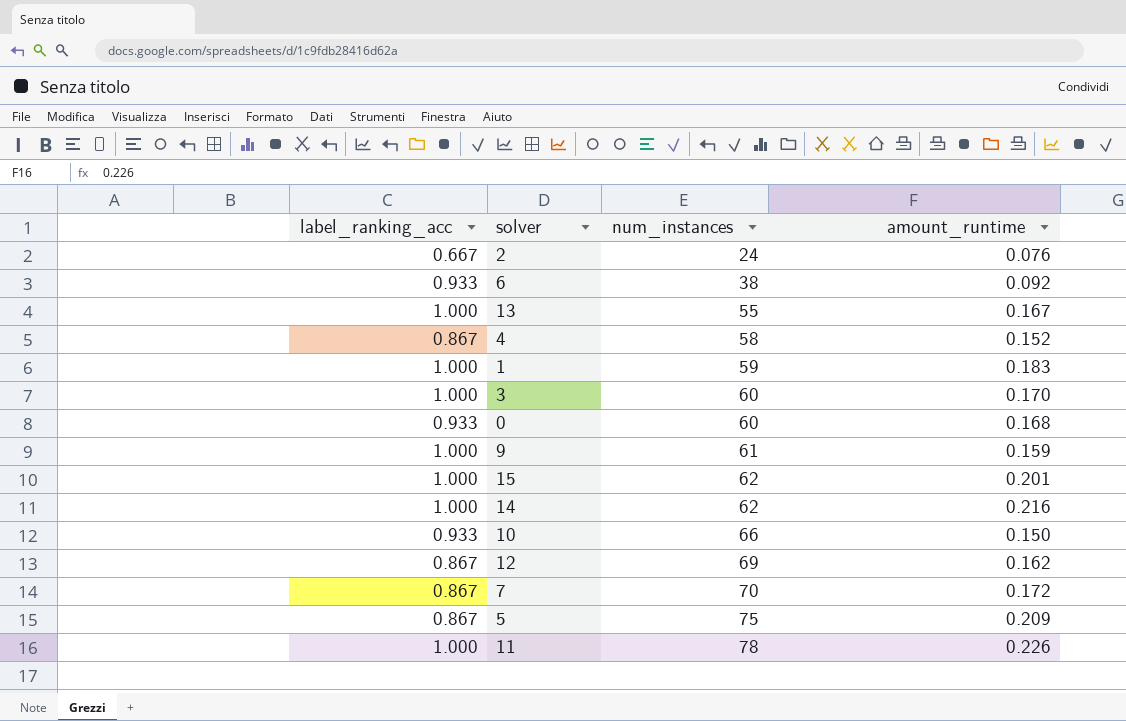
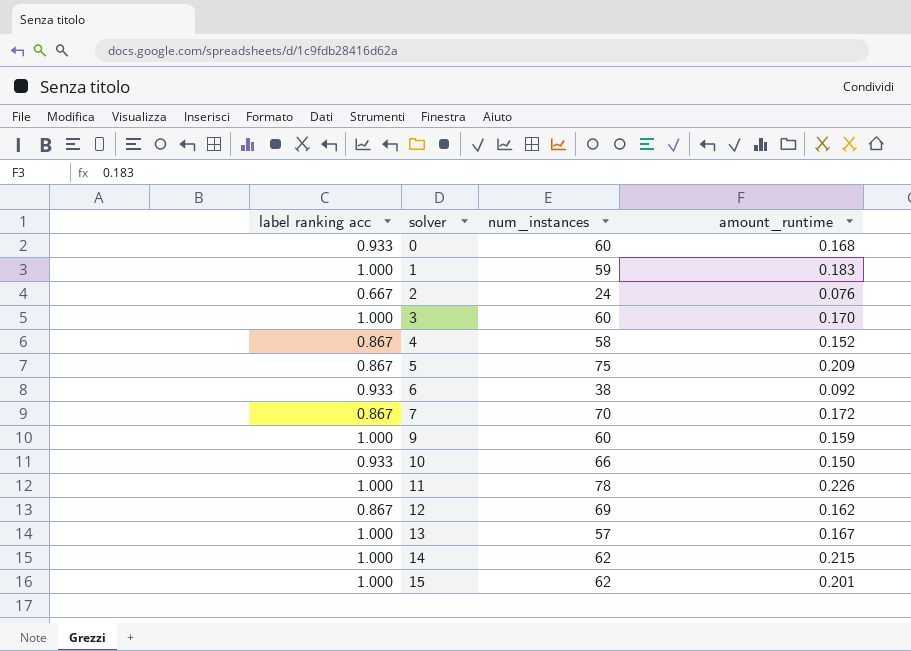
row order: num_instances ascending -> solver ascending
column name: label_ranking_acc -> label ranking acc
9 | num_instances: 61 -> 60
13 | num_instances: 55 -> 57
14 | amount_runtime: 0.216 -> 0.215

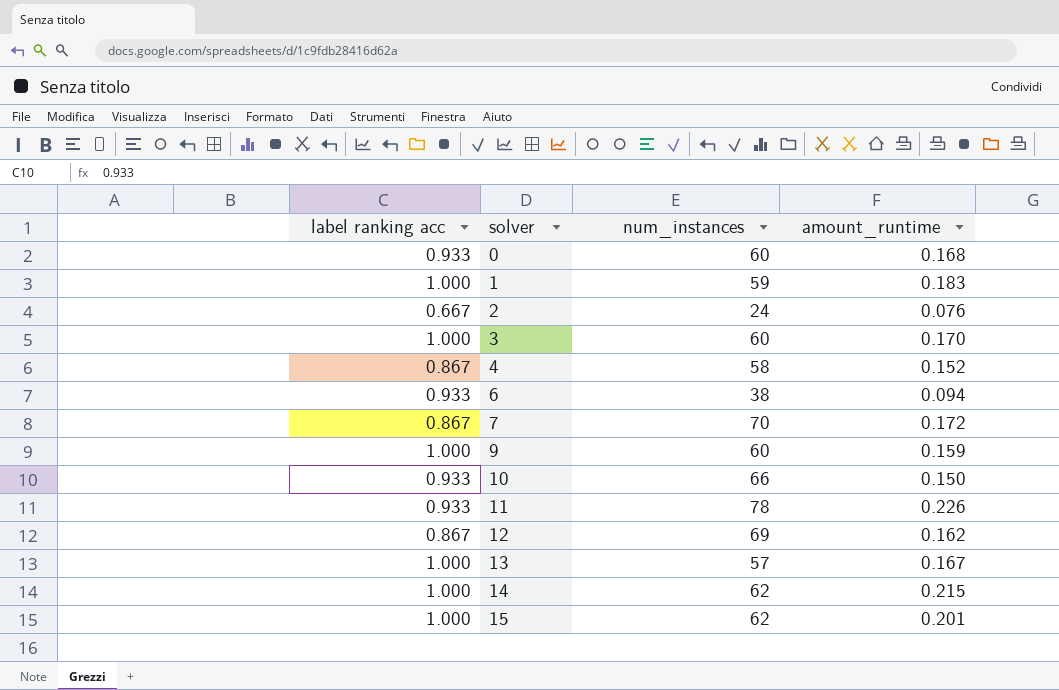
row 5: 0.867 | 75 | 0.209 -> none
6 | amount_runtime: 0.092 -> 0.094
11 | label ranking acc: 1.000 -> 0.933

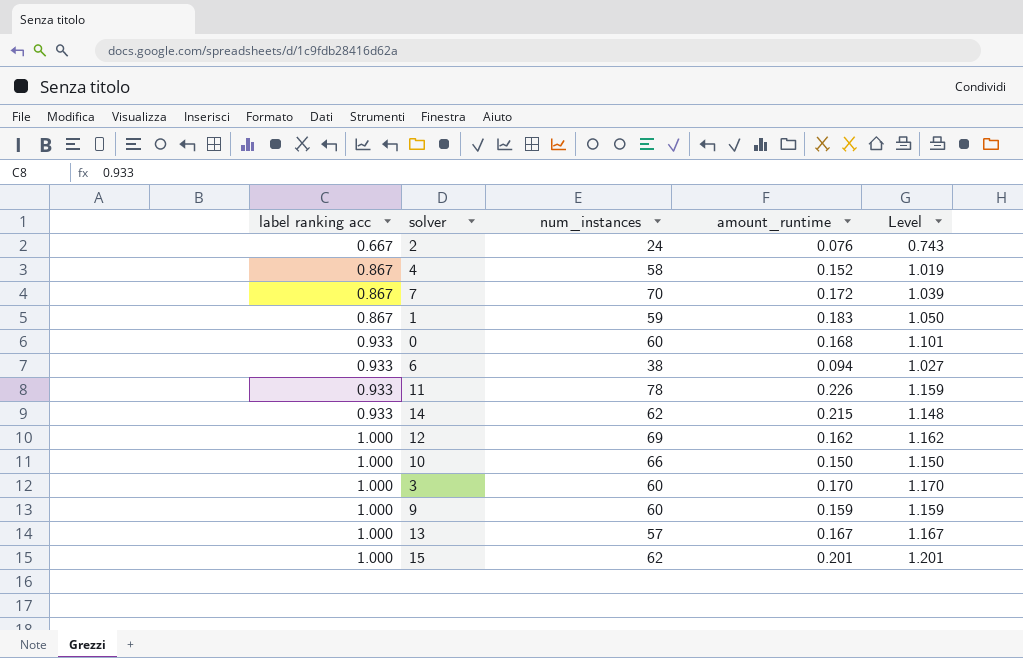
row order: solver ascending -> label ranking acc ascending
column Level | formula: none -> [label ranking acc] + [amount_runtime]
1 | label ranking acc: 1.000 -> 0.867
14 | label ranking acc: 1.000 -> 0.933
12 | label ranking acc: 0.867 -> 1.000
10 | label ranking acc: 0.933 -> 1.000

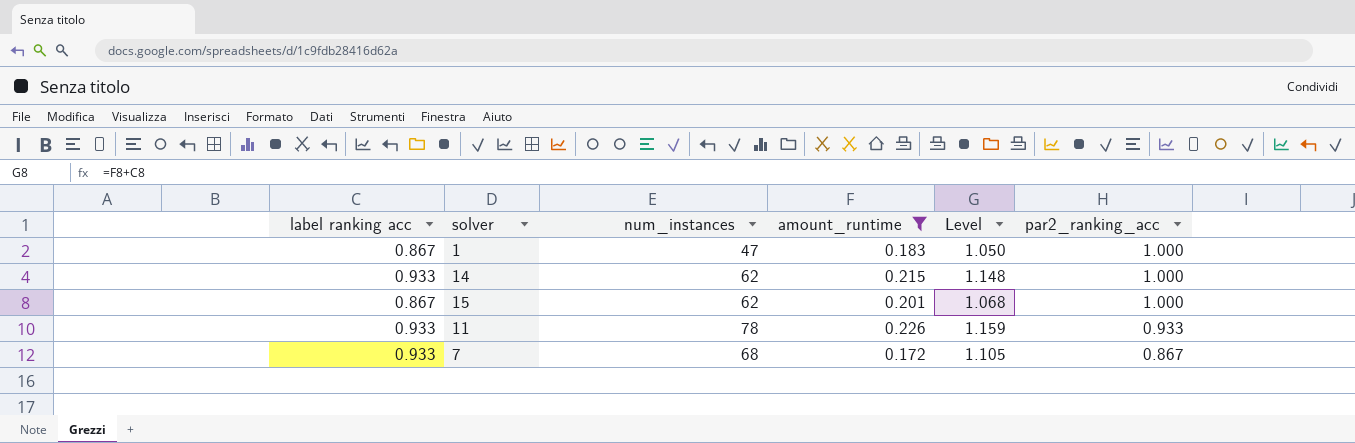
filter: none -> amount_runtime >= 0.172
row order: label ranking acc ascending -> par2_ranking_acc descending
column par2_ranking_acc | position: none -> 6
1 | num_instances: 59 -> 47
15 | label ranking acc: 1.000 -> 0.867
15 | Level: 1.201 -> 1.068
7 | label ranking acc: 0.867 -> 0.933
7 | num_instances: 70 -> 68
7 | Level: 1.039 -> 1.105

